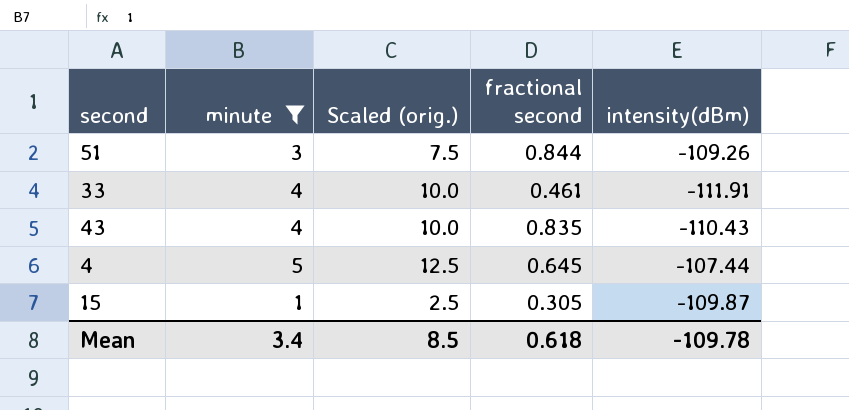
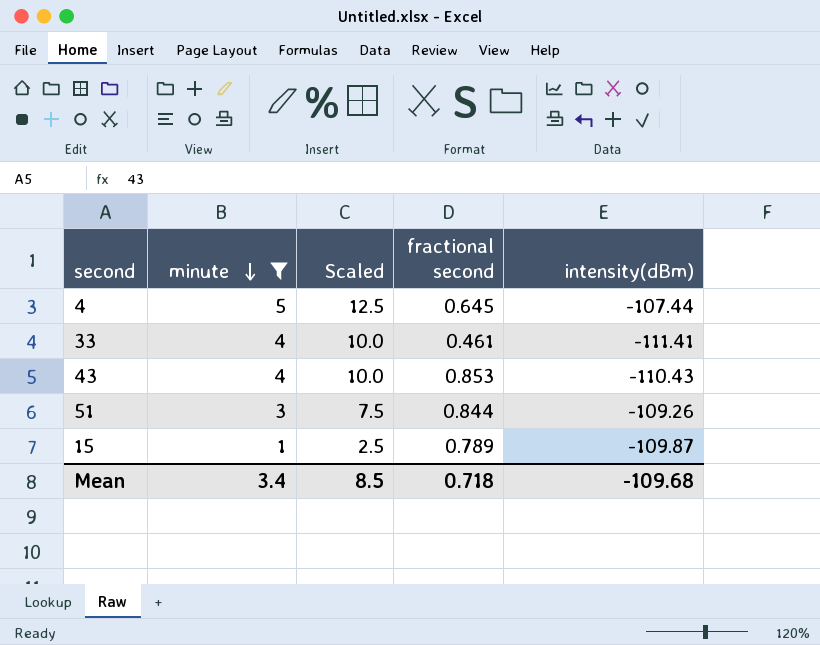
row order: none -> minute descending
column name: Scaled (orig.) -> Scaled
33 | intensity(dBm): -111.91 -> -111.41
43 | fractional second: 0.835 -> 0.853
15 | fractional second: 0.305 -> 0.789
Mean | fractional second: 0.618 -> 0.718
Mean | intensity(dBm): -109.78 -> -109.68

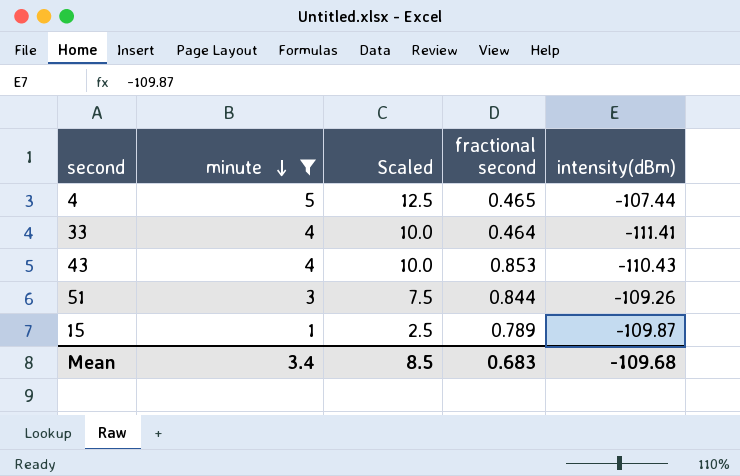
4 | fractional second: 0.645 -> 0.465
33 | fractional second: 0.461 -> 0.464
Mean | fractional second: 0.718 -> 0.683

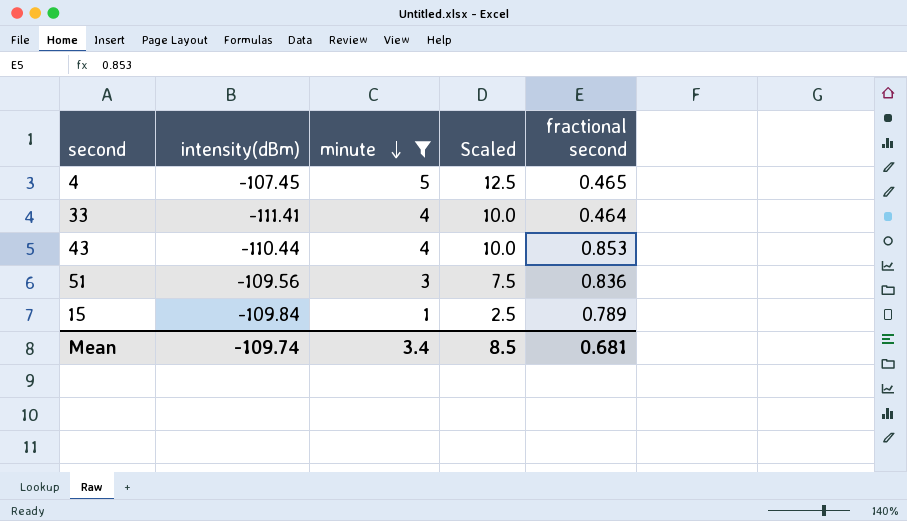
column intensity(dBm) | position: 5 -> 2
4 | intensity(dBm): -107.44 -> -107.45
43 | intensity(dBm): -110.43 -> -110.44
51 | intensity(dBm): -109.26 -> -109.56
51 | fractional second: 0.844 -> 0.836
15 | intensity(dBm): -109.87 -> -109.84
Mean | intensity(dBm): -109.68 -> -109.74
Mean | fractional second: 0.683 -> 0.681

